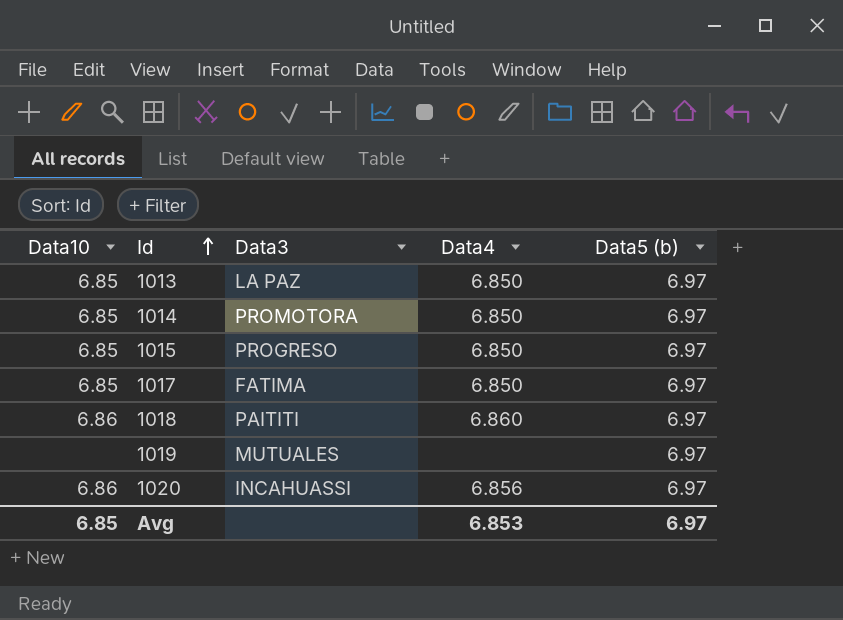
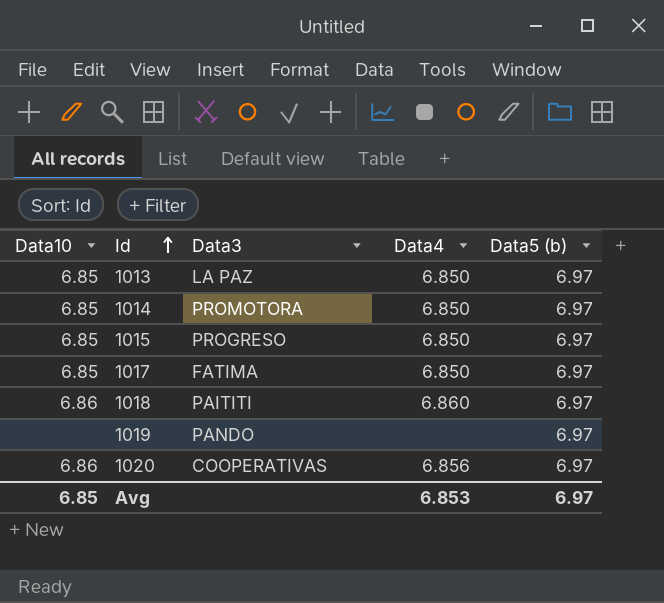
1019 | Data3: MUTUALES -> PANDO
1020 | Data3: INCAHUASSI -> COOPERATIVAS

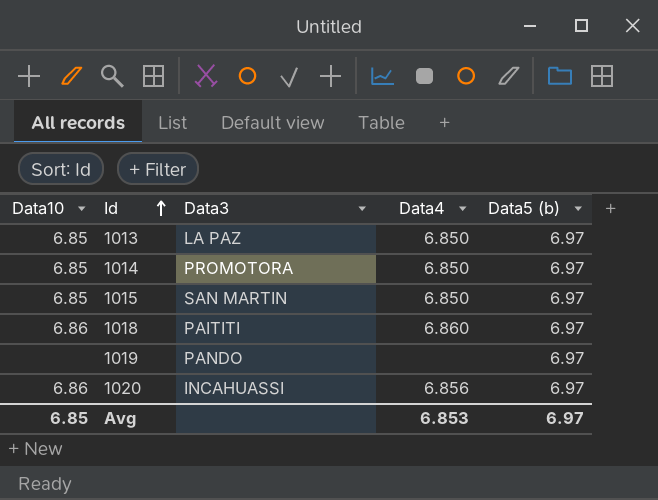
row 1017: 6.85 | FATIMA | 6.850 | 6.97 -> none
1015 | Data3: PROGRESO -> SAN MARTIN
1020 | Data3: COOPERATIVAS -> INCAHUASSI

